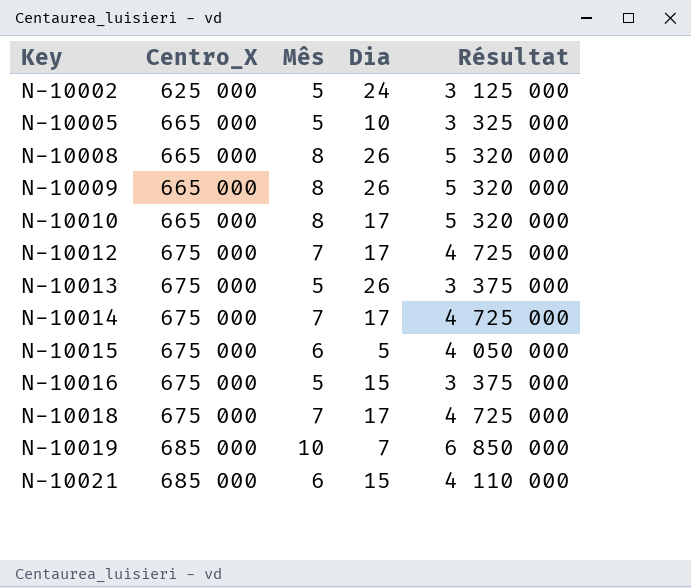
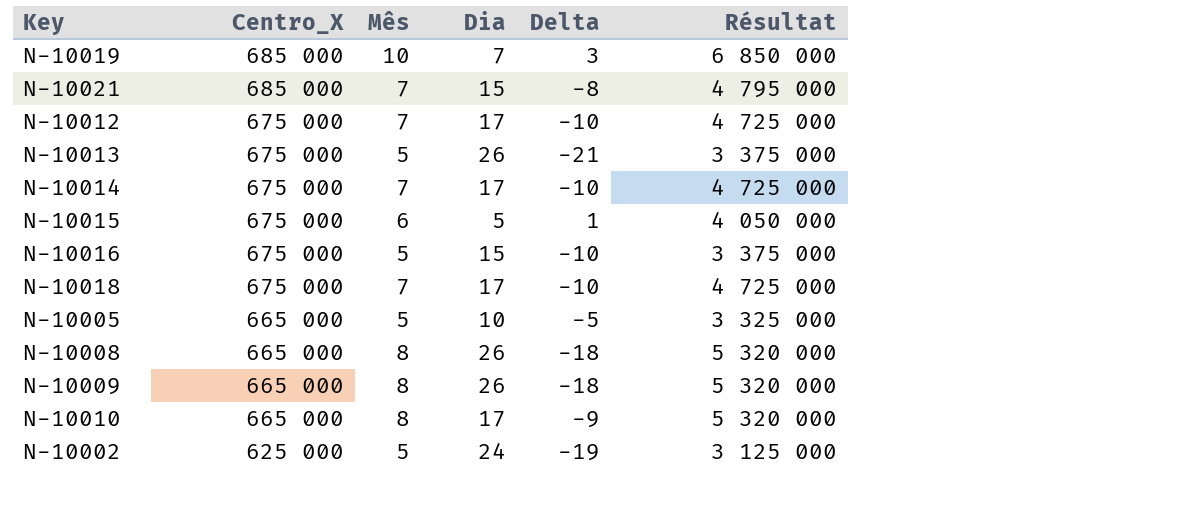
row order: Key ascending -> Centro_X descending
column Delta | formula: none -> [Mês] - [Dia]
N-10021 | Mês: 6 -> 7
N-10021 | Résultat: 4 110 000 -> 4 795 000

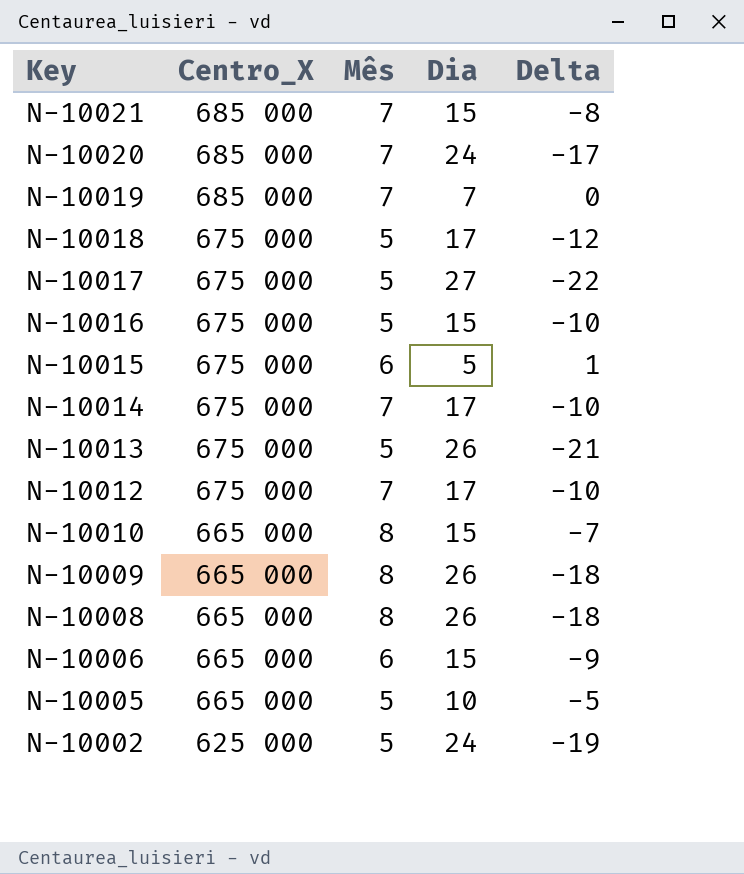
row order: Centro_X descending -> Key descending
column Résultat | formula: [Centro_X] * [Mês] -> none
row N-10020: none -> 685 000 | 7 | 24 | -17
N-10019 | Mês: 10 -> 7
N-10019 | Delta: 3 -> 0
N-10018 | Mês: 7 -> 5
N-10018 | Delta: -10 -> -12
row N-10017: none -> 675 000 | 5 | 27 | -22
N-10010 | Dia: 17 -> 15
N-10010 | Delta: -9 -> -7
row N-10006: none -> 665 000 | 6 | 15 | -9

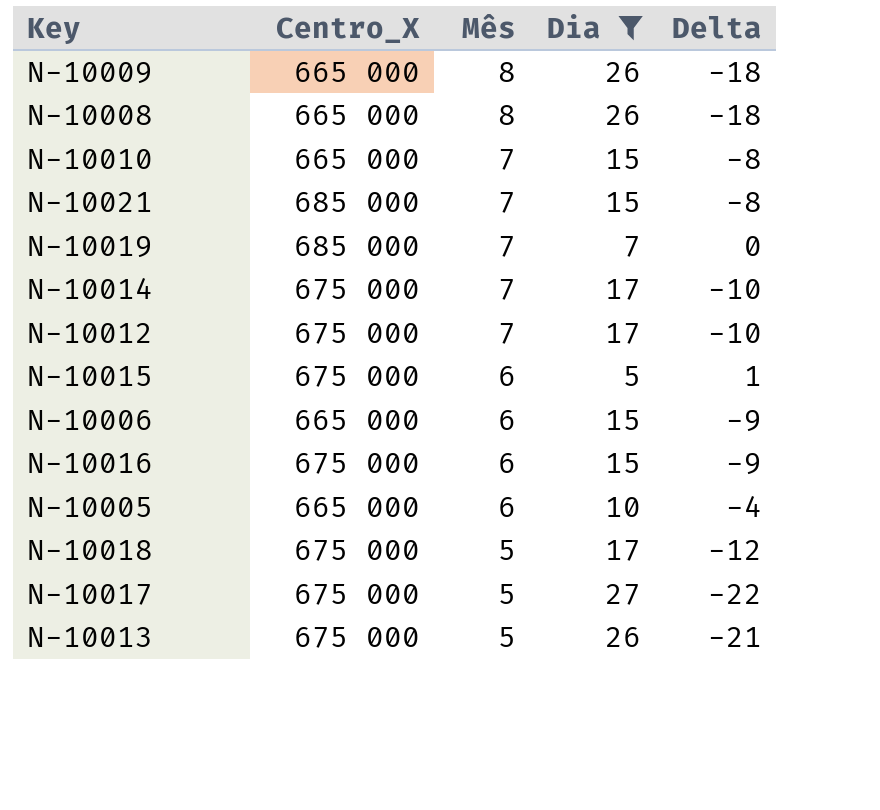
filter: none -> Dia != 24
row order: Key descending -> Mês descending
N-10010 | Mês: 8 -> 7
N-10010 | Delta: -7 -> -8
N-10016 | Mês: 5 -> 6
N-10016 | Delta: -10 -> -9
N-10005 | Mês: 5 -> 6
N-10005 | Delta: -5 -> -4

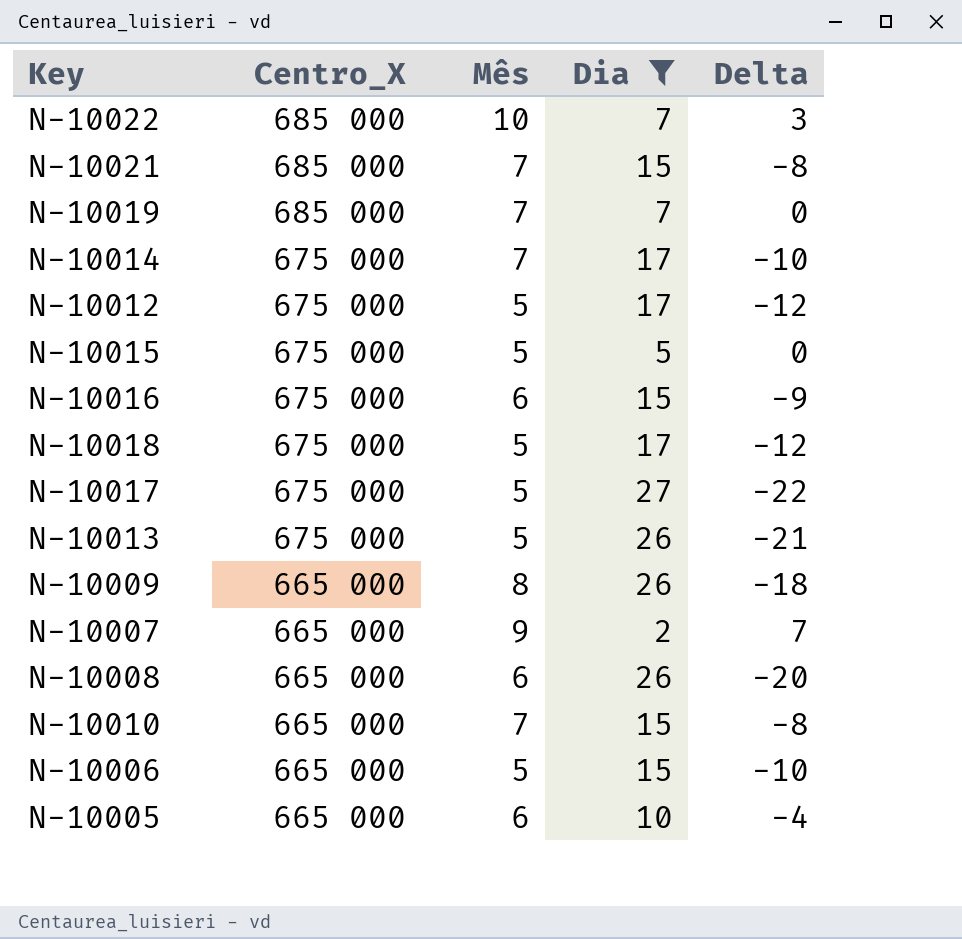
row order: Mês descending -> Centro_X descending
row N-10022: none -> 685 000 | 10 | 7 | 3
N-10012 | Mês: 7 -> 5
N-10012 | Delta: -10 -> -12
N-10015 | Mês: 6 -> 5
N-10015 | Delta: 1 -> 0
row N-10007: none -> 665 000 | 9 | 2 | 7
N-10008 | Mês: 8 -> 6
N-10008 | Delta: -18 -> -20
N-10006 | Mês: 6 -> 5
N-10006 | Delta: -9 -> -10

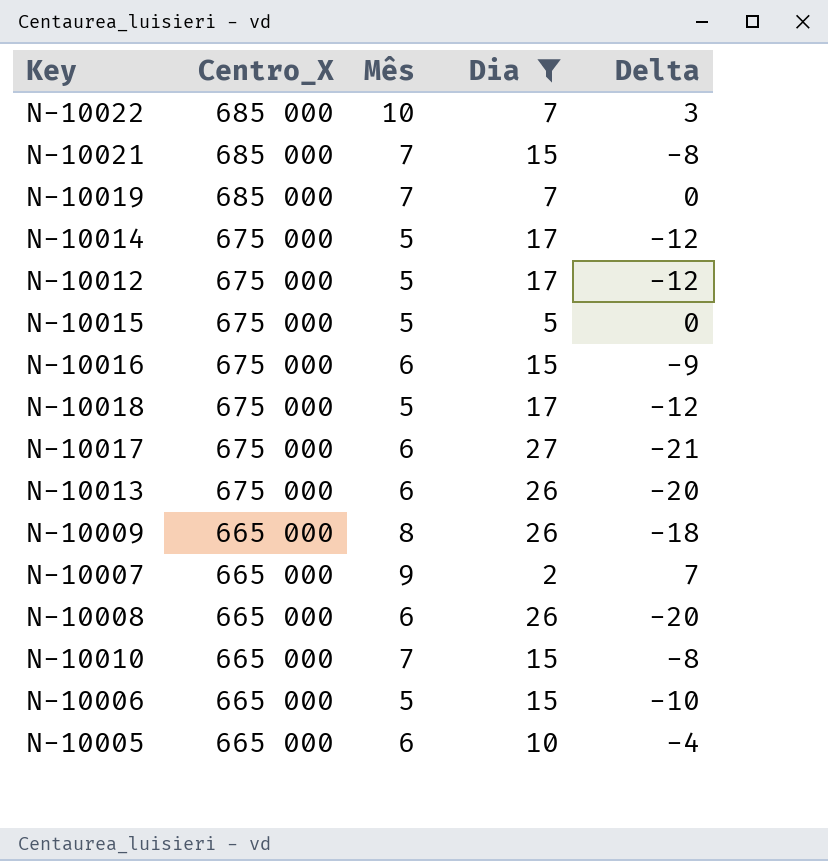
N-10014 | Mês: 7 -> 5
N-10014 | Delta: -10 -> -12
N-10017 | Mês: 5 -> 6
N-10017 | Delta: -22 -> -21
N-10013 | Mês: 5 -> 6
N-10013 | Delta: -21 -> -20

